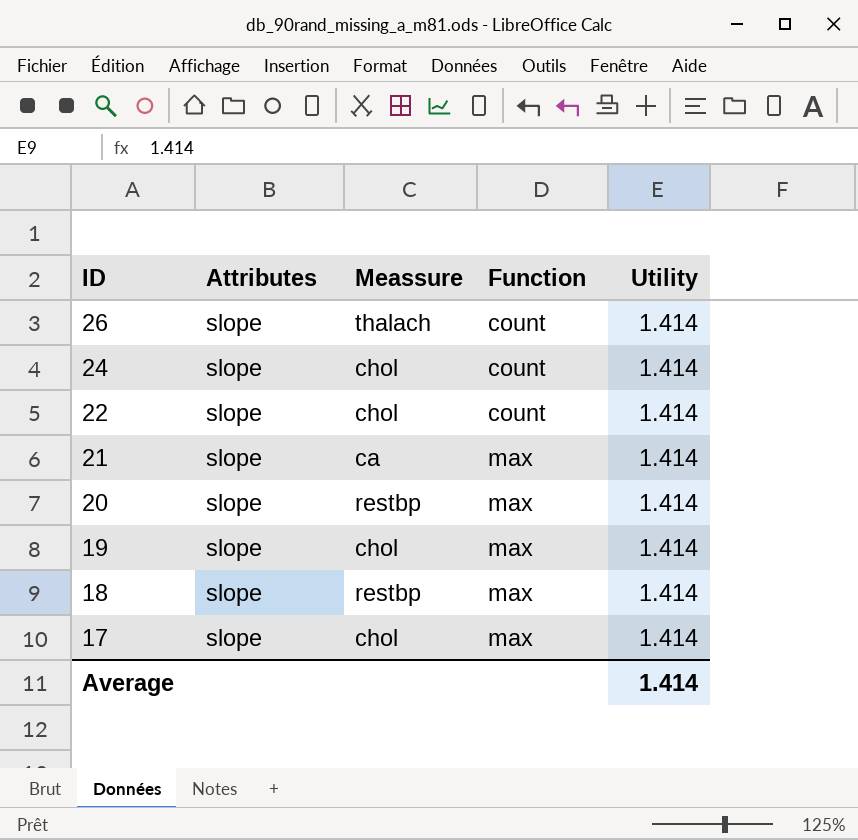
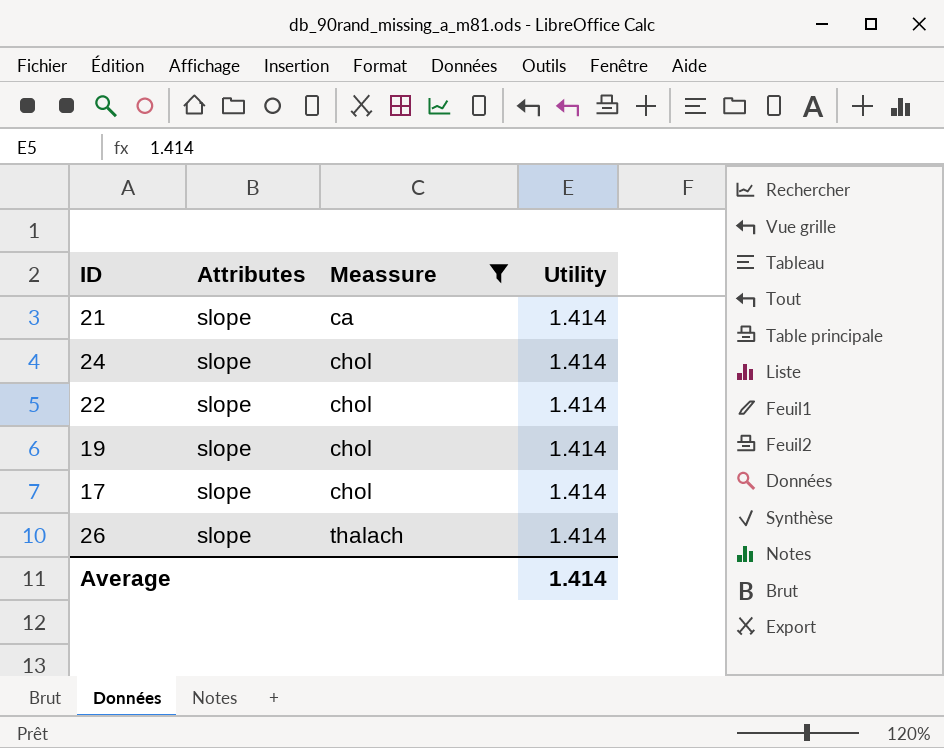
filter: none -> Meassure != restbp
row order: ID descending -> Meassure ascending
column Function | position: 4 -> none

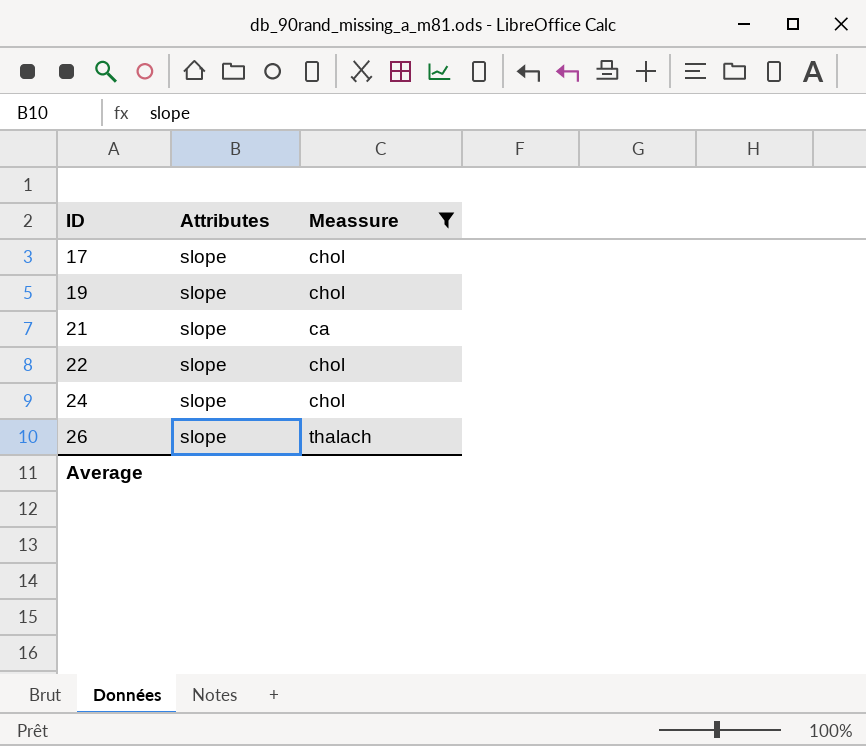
row order: Meassure ascending -> ID ascending
column Utility | position: 4 -> none

